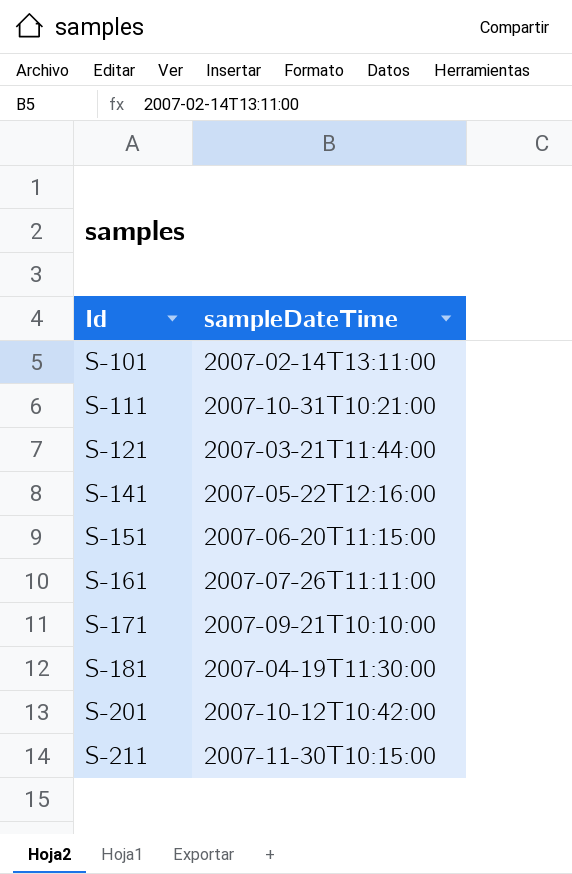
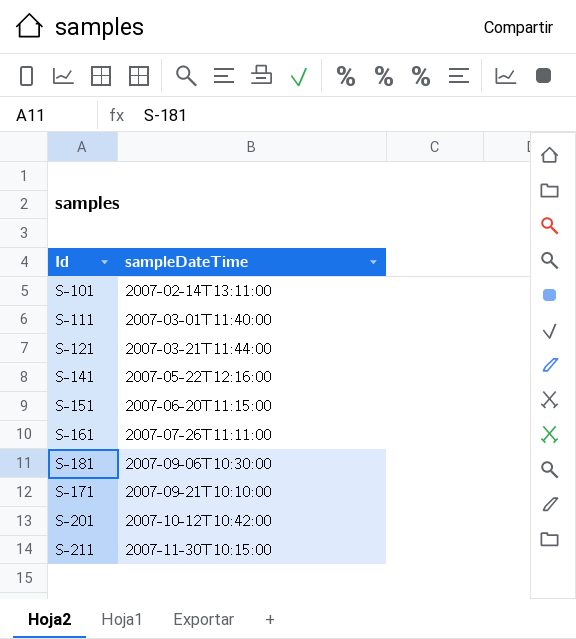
row order: Id ascending -> sampleDateTime ascending
S-111 | sampleDateTime: 2007-10-31T10:21:00 -> 2007-03-01T11:40:00
S-181 | sampleDateTime: 2007-04-19T11:30:00 -> 2007-09-06T10:30:00

